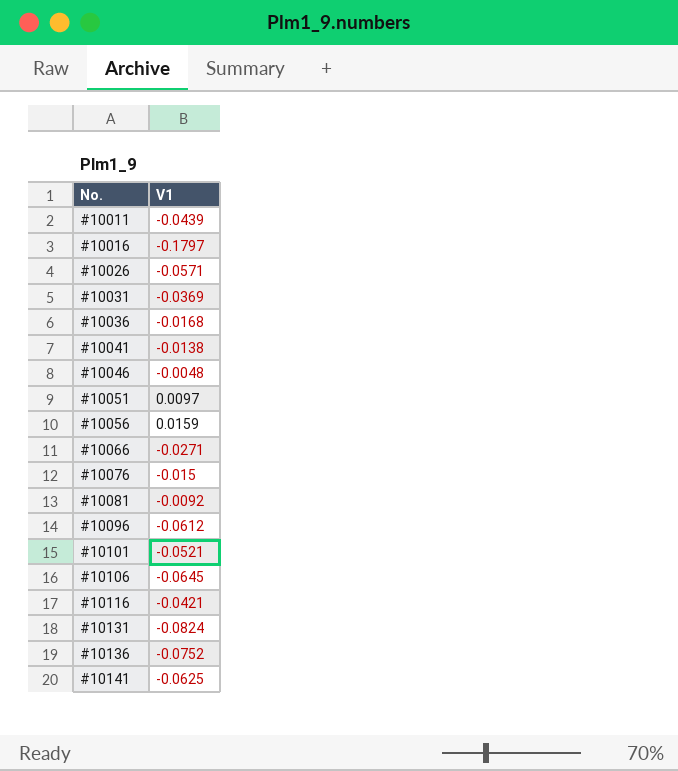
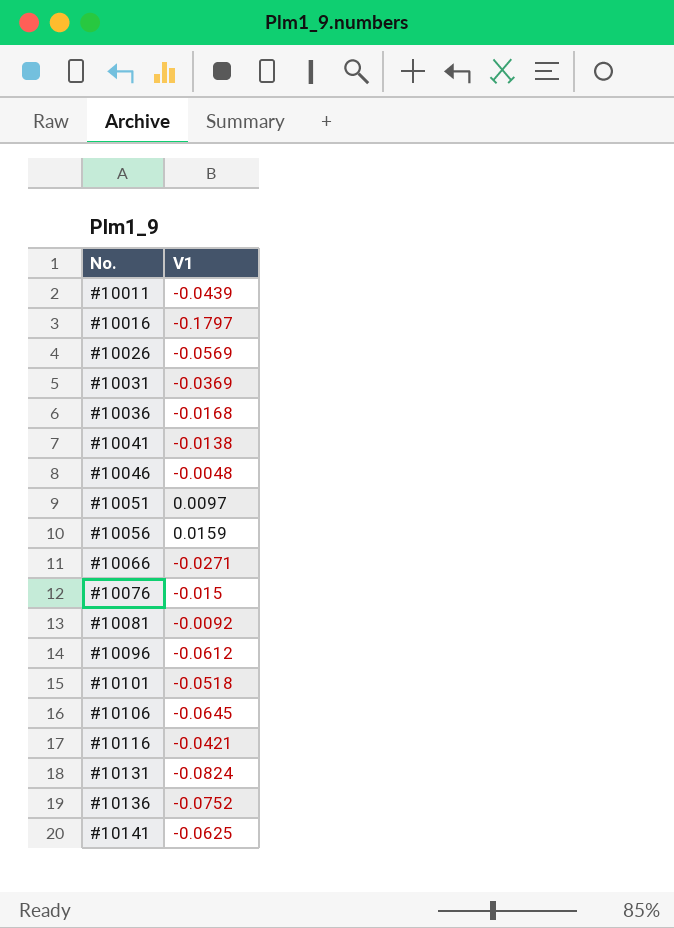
#10026 | V1: -0.0571 -> -0.0569
#10101 | V1: -0.0521 -> -0.0518

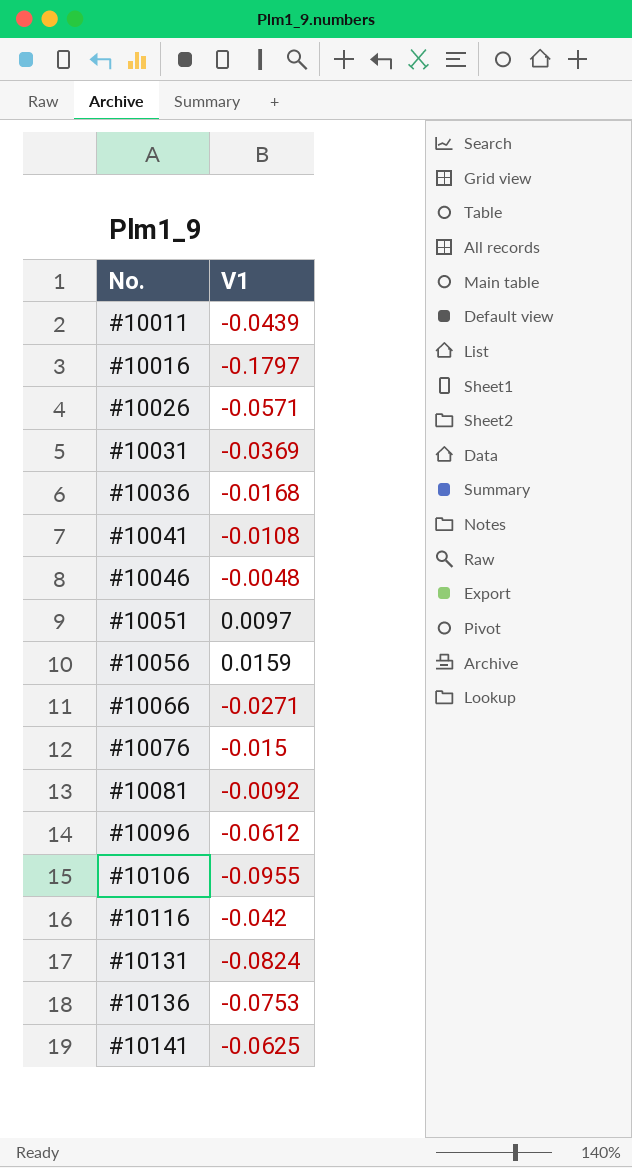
row #10101: -0.0518 -> none
#10026 | V1: -0.0569 -> -0.0571
#10041 | V1: -0.0138 -> -0.0108
#10106 | V1: -0.0645 -> -0.0955
#10116 | V1: -0.0421 -> -0.042
#10136 | V1: -0.0752 -> -0.0753

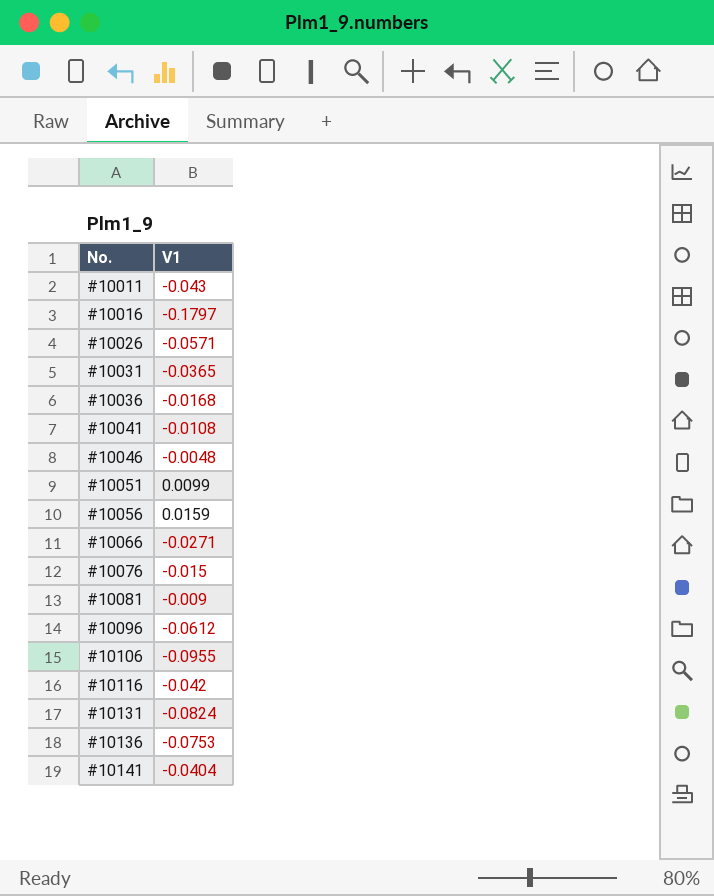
#10011 | V1: -0.0439 -> -0.043
#10031 | V1: -0.0369 -> -0.0365
#10051 | V1: 0.0097 -> 0.0099
#10081 | V1: -0.0092 -> -0.009
#10141 | V1: -0.0625 -> -0.0404

